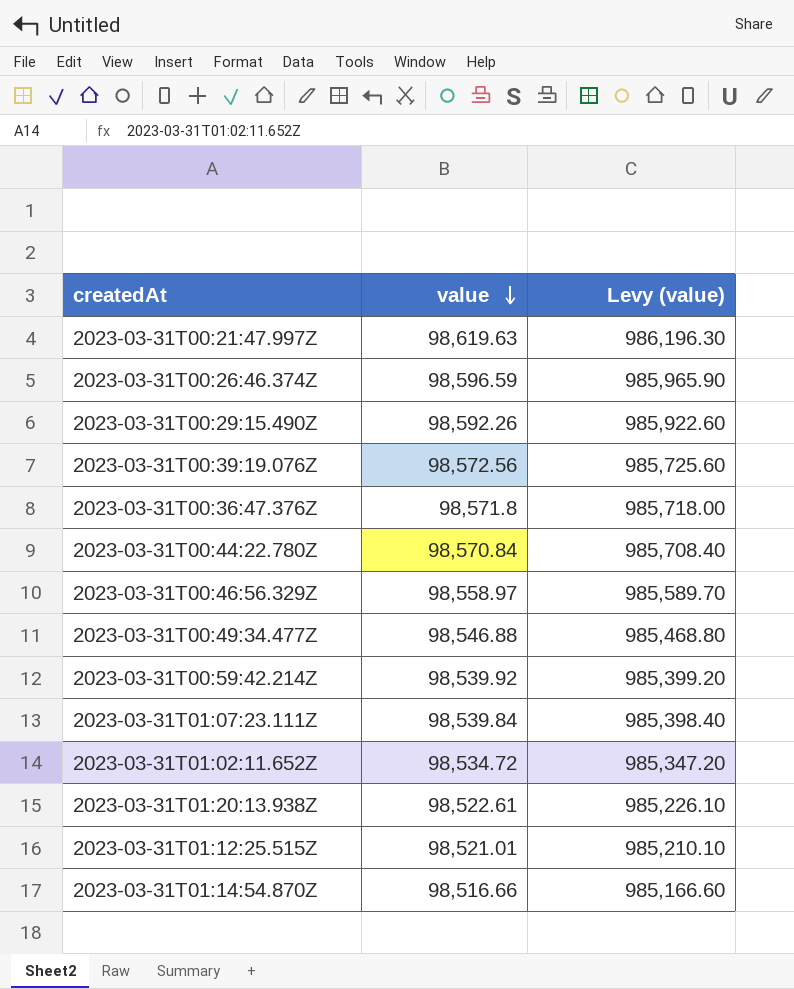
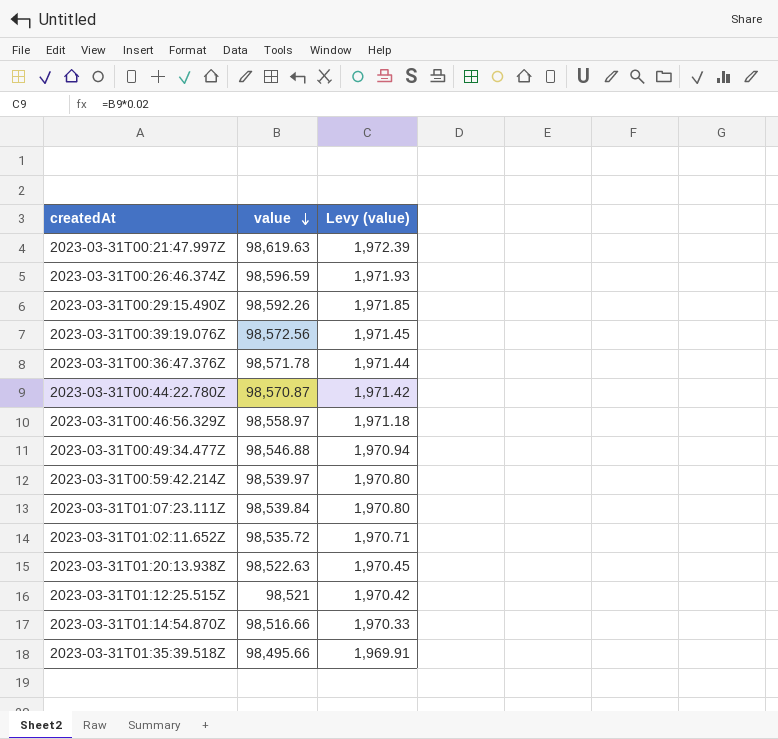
column Levy (value) | formula: [value] * 10 -> [value] * 0.02
2023-03-31T00:36:47.376Z | value: 98,571.8 -> 98,571.78
2023-03-31T00:44:22.780Z | value: 98,570.84 -> 98,570.87
2023-03-31T00:59:42.214Z | value: 98,539.92 -> 98,539.97
2023-03-31T01:02:11.652Z | value: 98,534.72 -> 98,535.72
2023-03-31T01:20:13.938Z | value: 98,522.61 -> 98,522.63
2023-03-31T01:12:25.515Z | value: 98,521.01 -> 98,521
row 2023-03-31T01:35:39.518Z: none -> 98,495.66 | 1,969.91

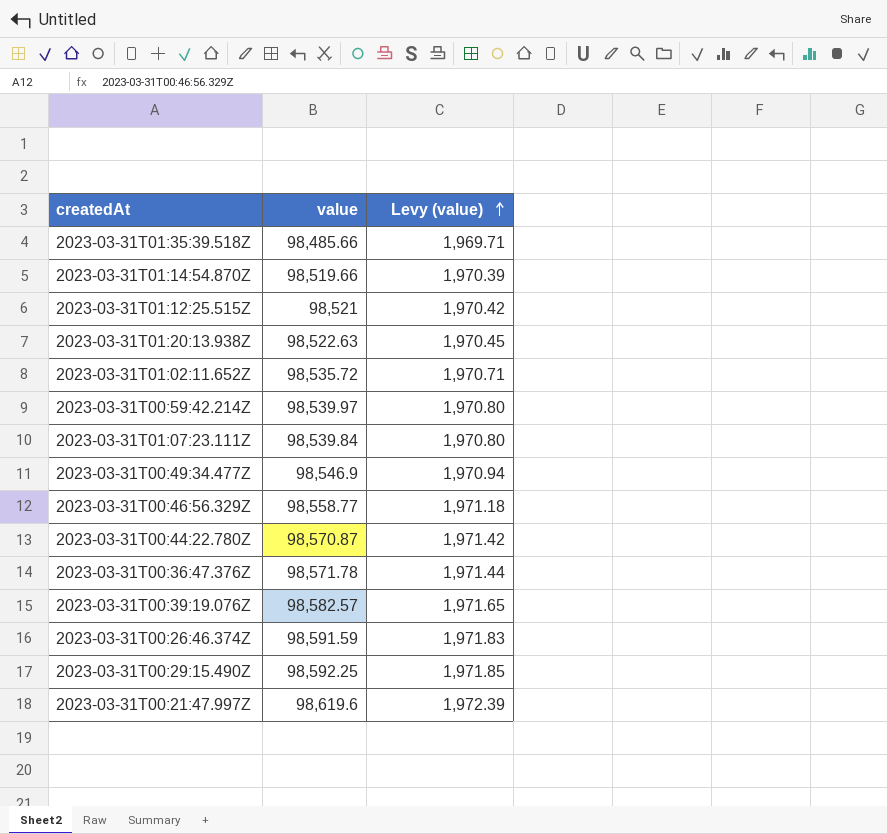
row order: value descending -> Levy (value) ascending
2023-03-31T01:35:39.518Z | value: 98,495.66 -> 98,485.66
2023-03-31T01:35:39.518Z | Levy (value): 1,969.91 -> 1,969.71
2023-03-31T01:14:54.870Z | value: 98,516.66 -> 98,519.66
2023-03-31T01:14:54.870Z | Levy (value): 1,970.33 -> 1,970.39
2023-03-31T00:49:34.477Z | value: 98,546.88 -> 98,546.9
2023-03-31T00:46:56.329Z | value: 98,558.97 -> 98,558.77
2023-03-31T00:39:19.076Z | value: 98,572.56 -> 98,582.57
2023-03-31T00:39:19.076Z | Levy (value): 1,971.45 -> 1,971.65
2023-03-31T00:26:46.374Z | value: 98,596.59 -> 98,591.59
2023-03-31T00:26:46.374Z | Levy (value): 1,971.93 -> 1,971.83
2023-03-31T00:29:15.490Z | value: 98,592.26 -> 98,592.25
2023-03-31T00:21:47.997Z | value: 98,619.63 -> 98,619.6

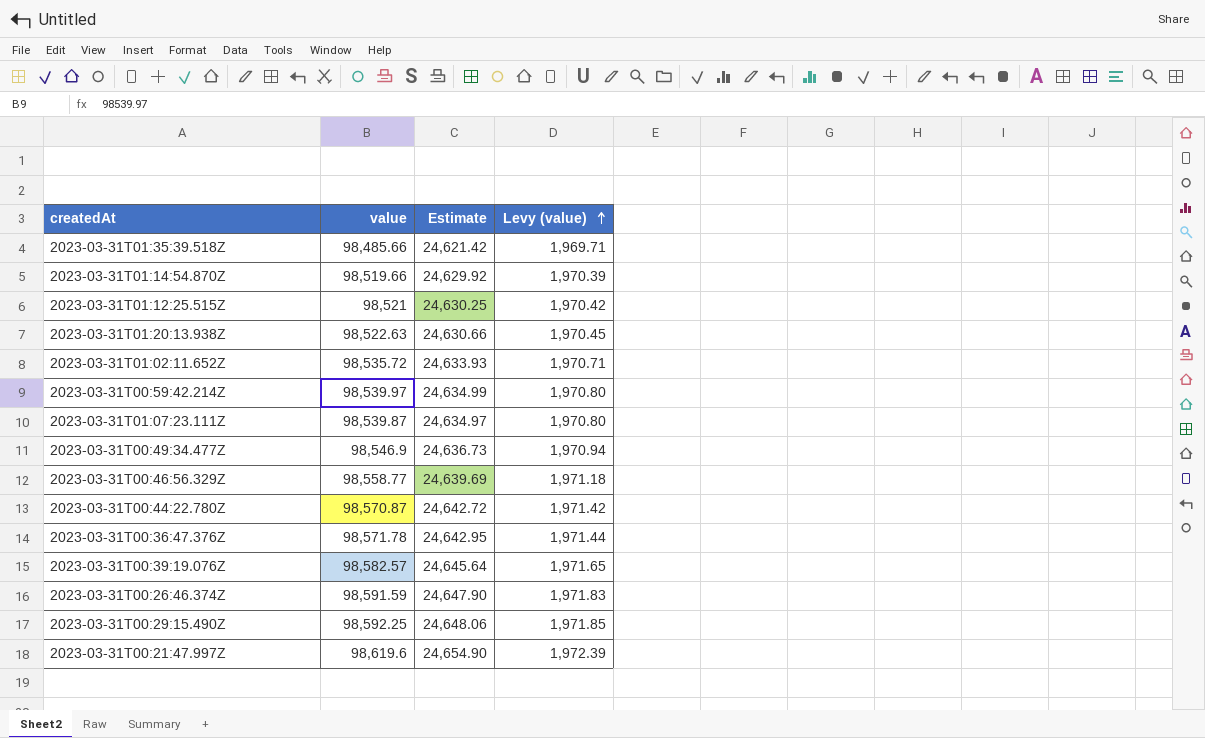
column Estimate | formula: none -> [value] * 0.25
2023-03-31T01:07:23.111Z | value: 98,539.84 -> 98,539.87

